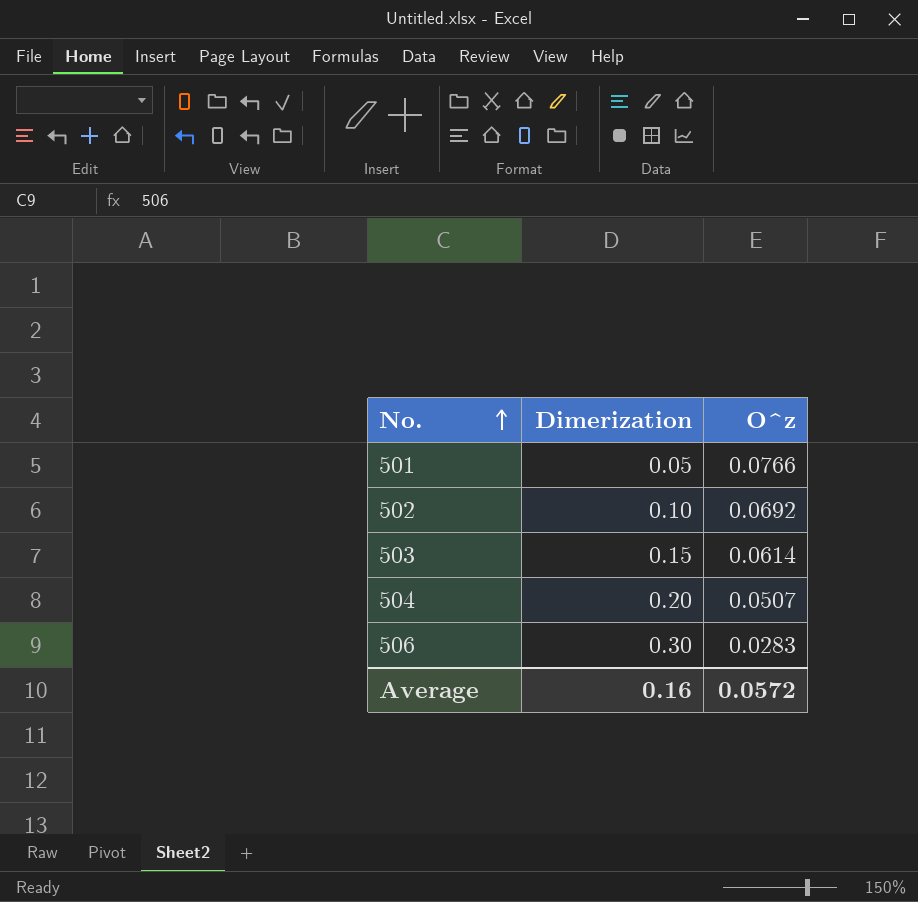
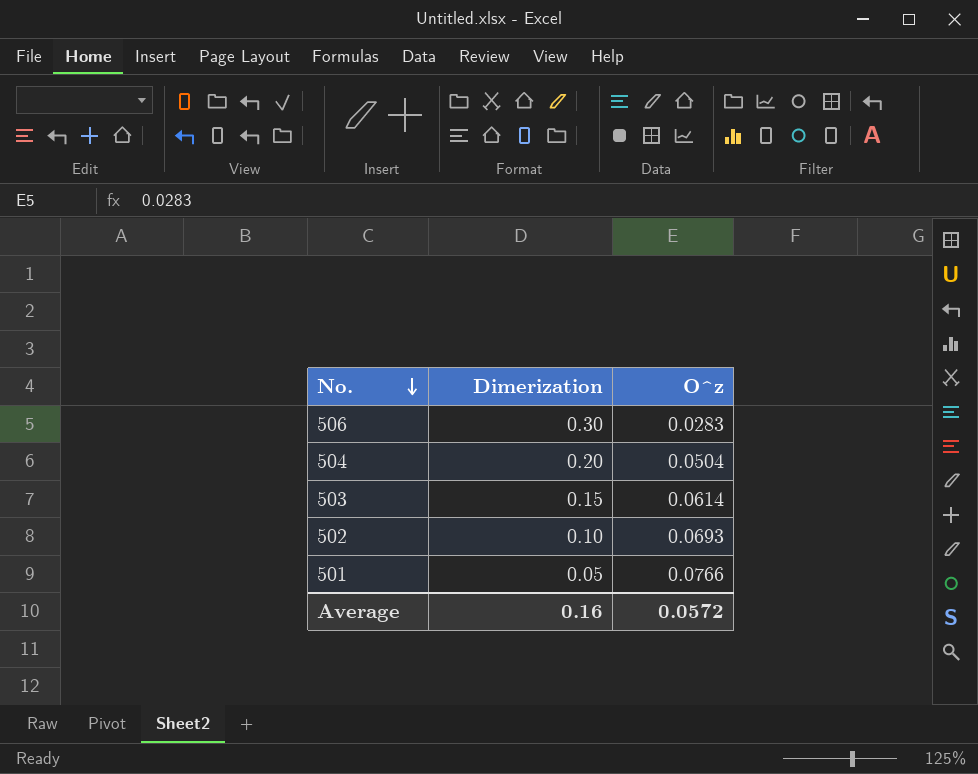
row order: No. ascending -> No. descending
504 | O^z: 0.0507 -> 0.0504
502 | O^z: 0.0692 -> 0.0693

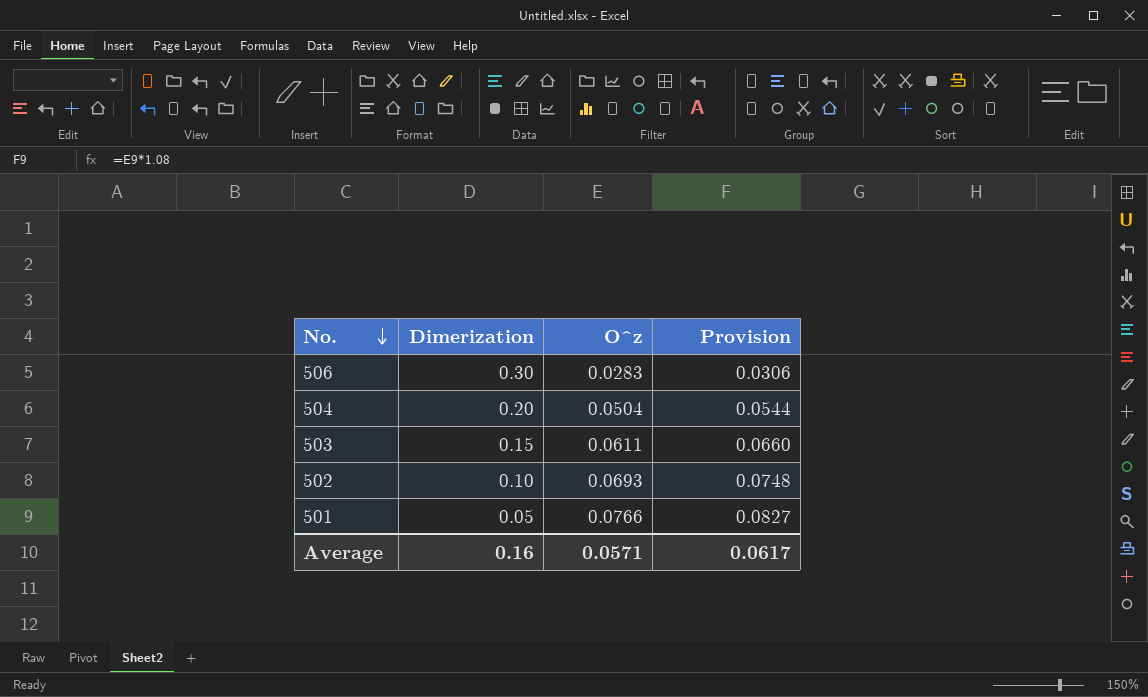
column Provision | formula: none -> [O^z] * 1.08
503 | O^z: 0.0614 -> 0.0611
Average | O^z: 0.0572 -> 0.0571

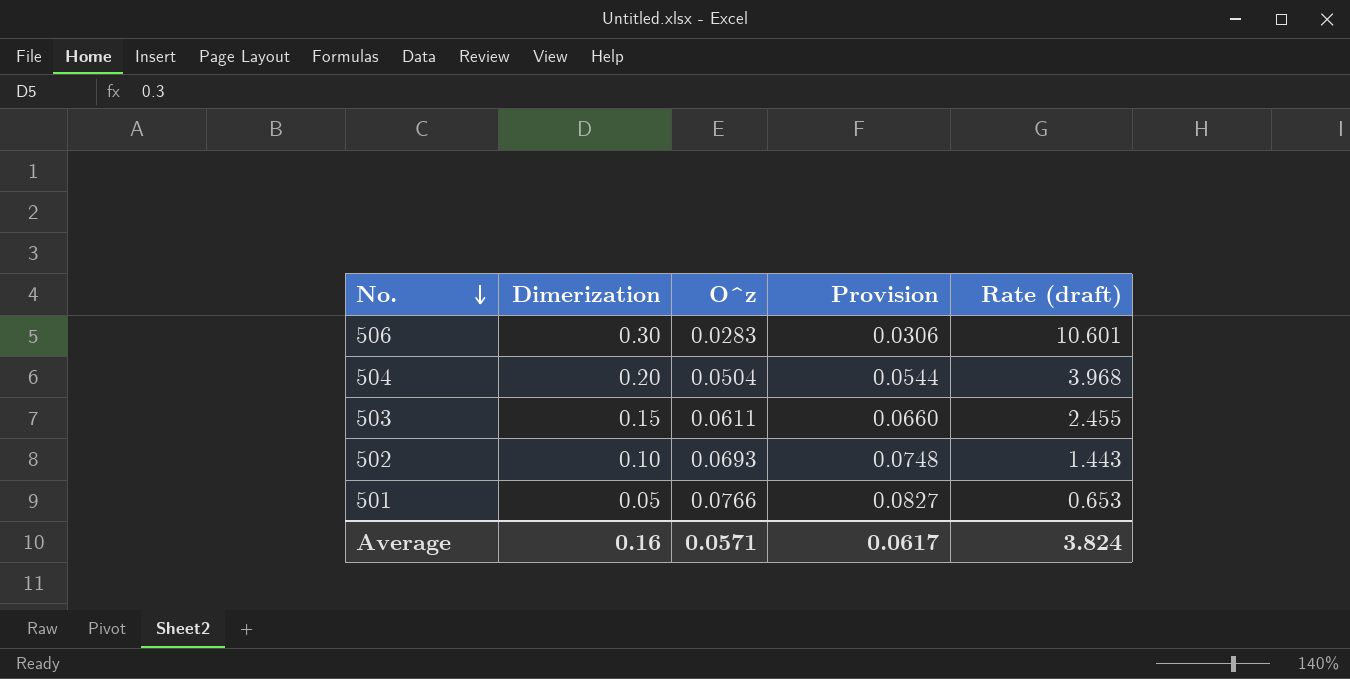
column Rate (draft) | formula: none -> [Dimerization] / [O^z]

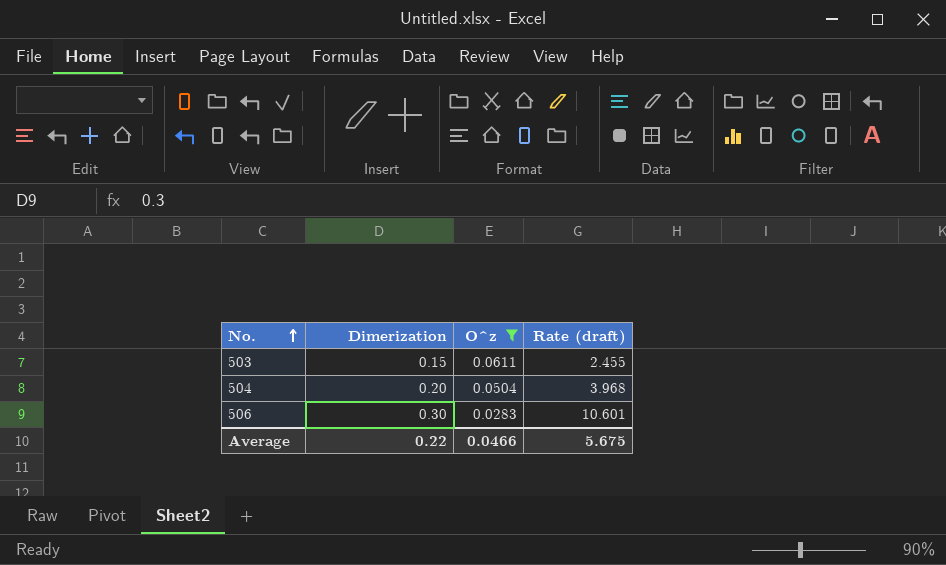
filter: none -> O^z <= 0.0611
row order: No. descending -> No. ascending
column Provision | formula: [O^z] * 1.08 -> none
Average | Dimerization: 0.16 -> 0.22
Average | O^z: 0.0571 -> 0.0466
Average | Rate (draft): 3.824 -> 5.675

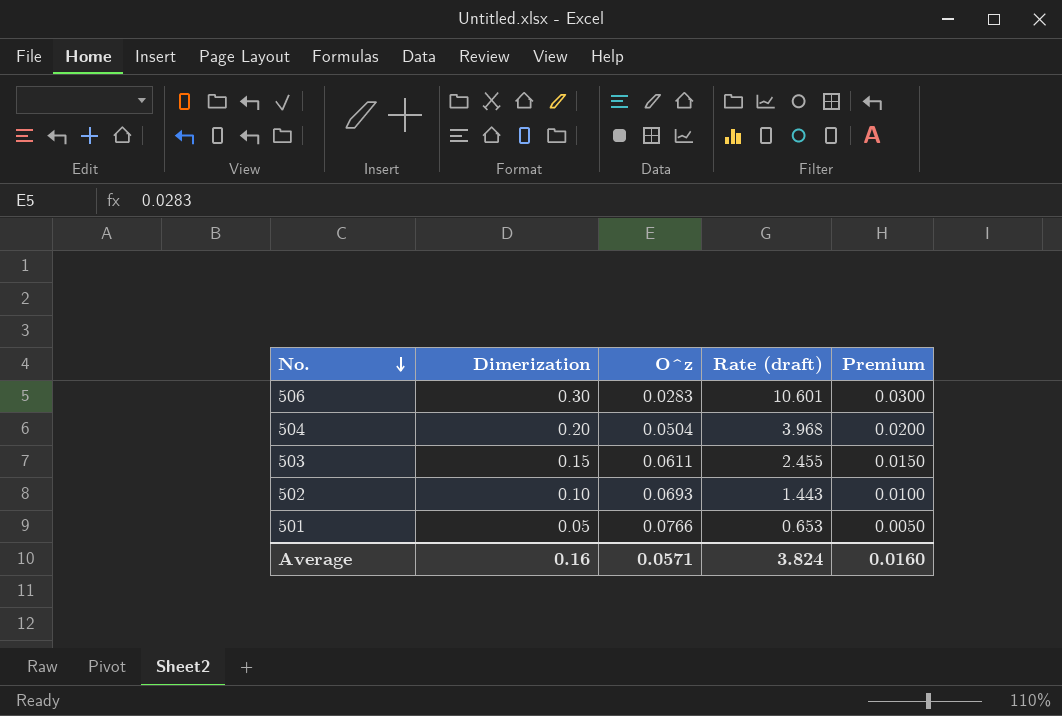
filter: O^z <= 0.0611 -> none
row order: No. ascending -> No. descending
column Premium | formula: none -> [Dimerization] * 0.1
Average | Dimerization: 0.22 -> 0.16
Average | O^z: 0.0466 -> 0.0571
Average | Rate (draft): 5.675 -> 3.824

